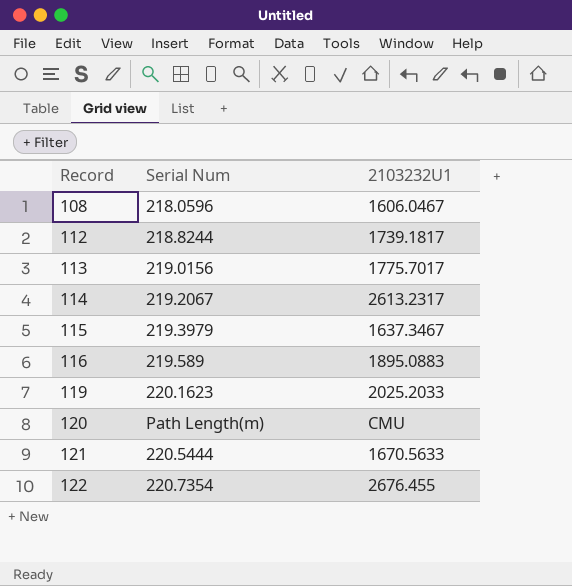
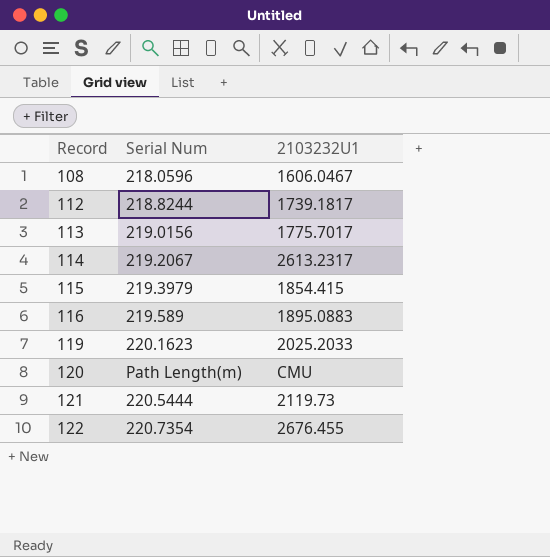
115 | 2103232U1: 1637.3467 -> 1854.415
121 | 2103232U1: 1670.5633 -> 2119.73

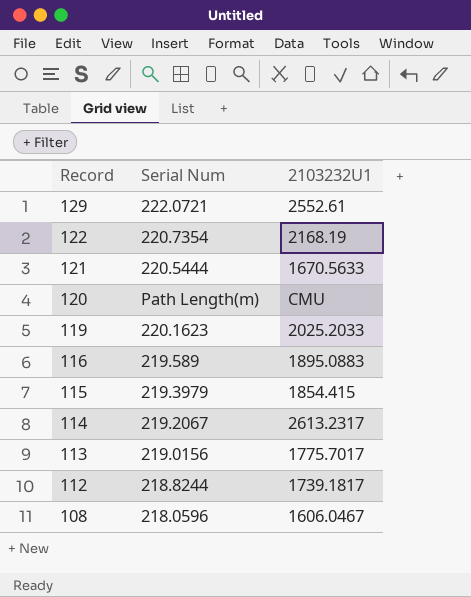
row order: Record ascending -> Record descending
row 129: none -> 222.0721 | 2552.61
122 | 2103232U1: 2676.455 -> 2168.19
121 | 2103232U1: 2119.73 -> 1670.5633

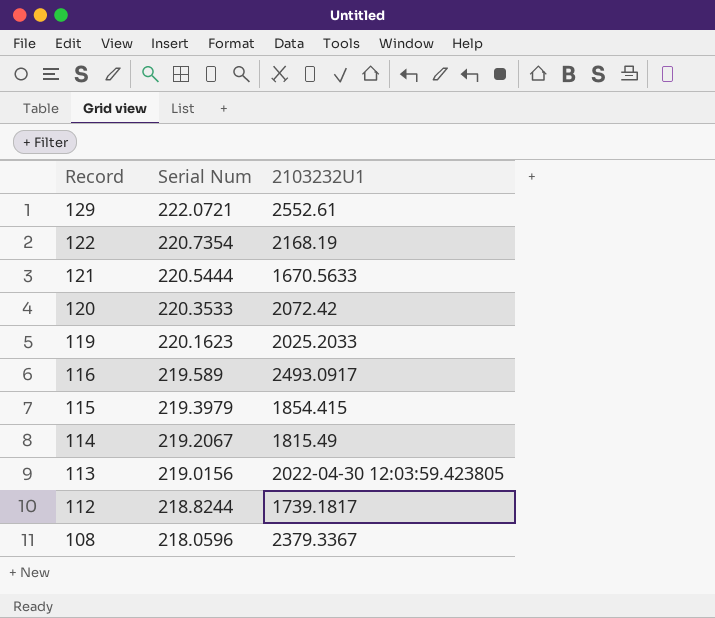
120 | Serial Num: Path Length(m) -> 220.3533
120 | 2103232U1: CMU -> 2072.42
116 | 2103232U1: 1895.0883 -> 2493.0917
114 | 2103232U1: 2613.2317 -> 1815.49
113 | 2103232U1: 1775.7017 -> 2022-04-30 12:03:59.423805
108 | 2103232U1: 1606.0467 -> 2379.3367

